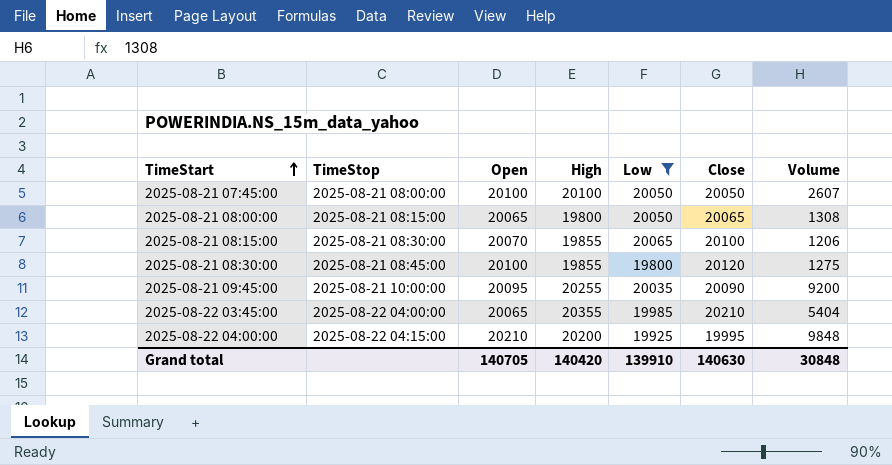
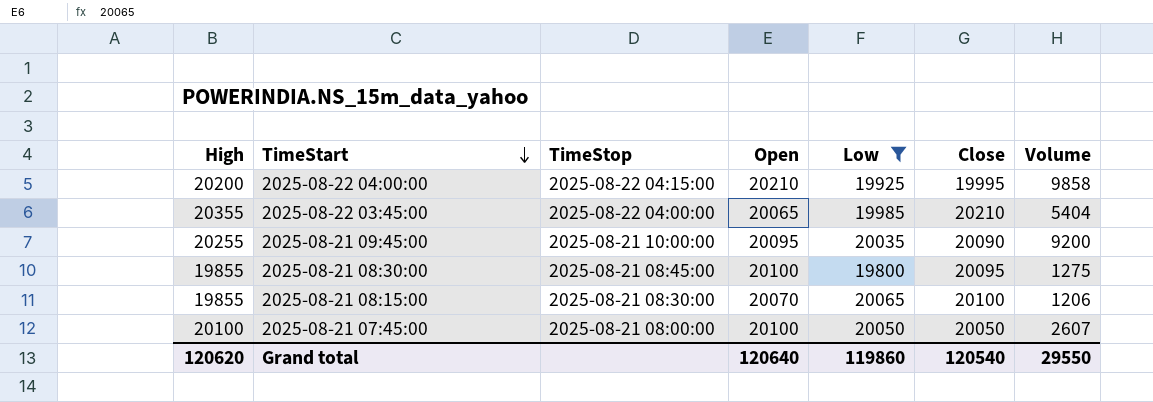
row order: TimeStart ascending -> TimeStart descending
column High | position: 4 -> 1
row 2025-08-21 08:00:00: 2025-08-21 08:15:00 | 20065 | 19800 | 20050 | 20065 | 1308 -> none
2025-08-22 04:00:00 | Volume: 9848 -> 9858
2025-08-21 08:30:00 | Close: 20120 -> 20095
Grand total | High: 140420 -> 120620
Grand total | Open: 140705 -> 120640
Grand total | Low: 139910 -> 119860
Grand total | Close: 140630 -> 120540
Grand total | Volume: 30848 -> 29550

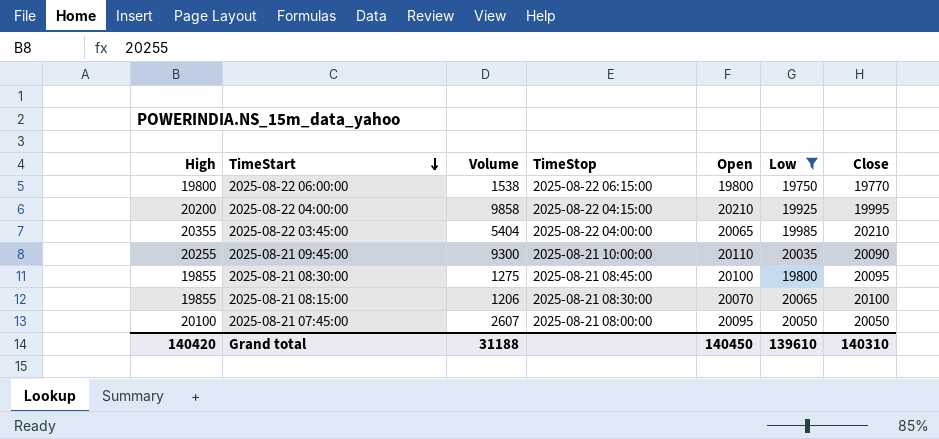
column Volume | position: 7 -> 3
row 2025-08-22 06:00:00: none -> 19800 | 1538 | 2025-08-22 06:15:00 | 19800 | 19750 | 19770
2025-08-21 09:45:00 | Volume: 9200 -> 9300
2025-08-21 09:45:00 | Open: 20095 -> 20110
2025-08-21 07:45:00 | Open: 20100 -> 20095
Grand total | High: 120620 -> 140420
Grand total | Volume: 29550 -> 31188
Grand total | Open: 120640 -> 140450
Grand total | Low: 119860 -> 139610
Grand total | Close: 120540 -> 140310

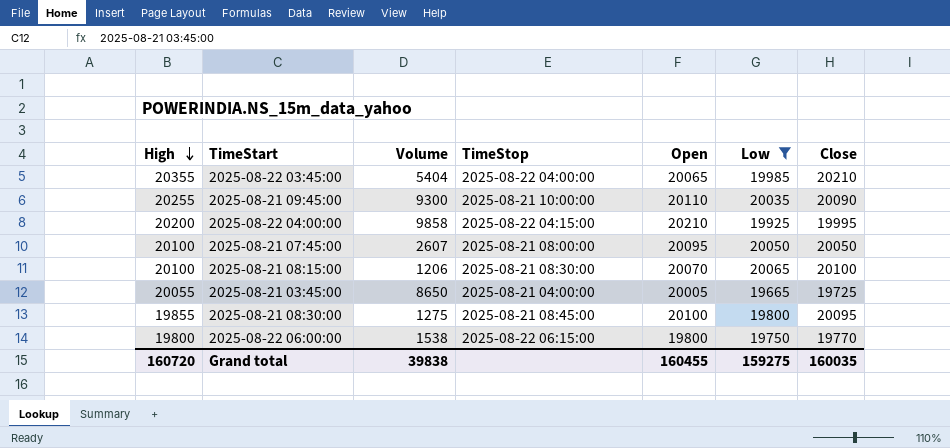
row order: TimeStart descending -> High descending
2025-08-21 08:15:00 | High: 19855 -> 20100
row 2025-08-21 03:45:00: none -> 20055 | 8650 | 2025-08-21 04:00:00 | 20005 | 19665 | 19725
Grand total | High: 140420 -> 160720
Grand total | Volume: 31188 -> 39838
Grand total | Open: 140450 -> 160455
Grand total | Low: 139610 -> 159275
Grand total | Close: 140310 -> 160035

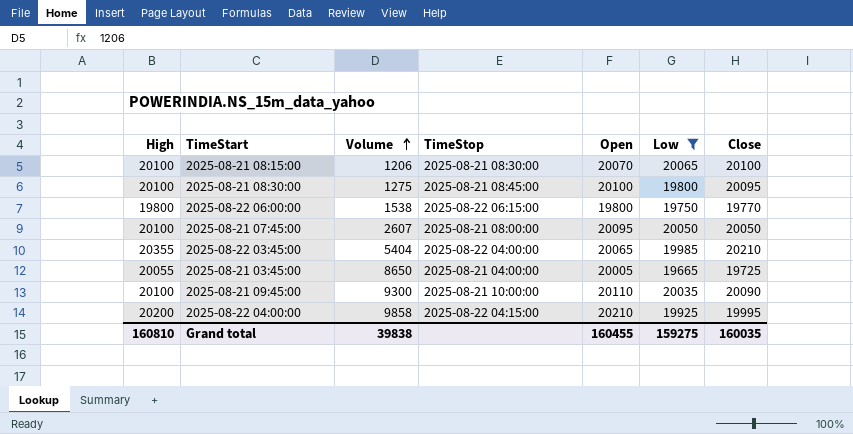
row order: High descending -> Volume ascending
2025-08-21 08:30:00 | High: 19855 -> 20100
2025-08-21 09:45:00 | High: 20255 -> 20100
Grand total | High: 160720 -> 160810

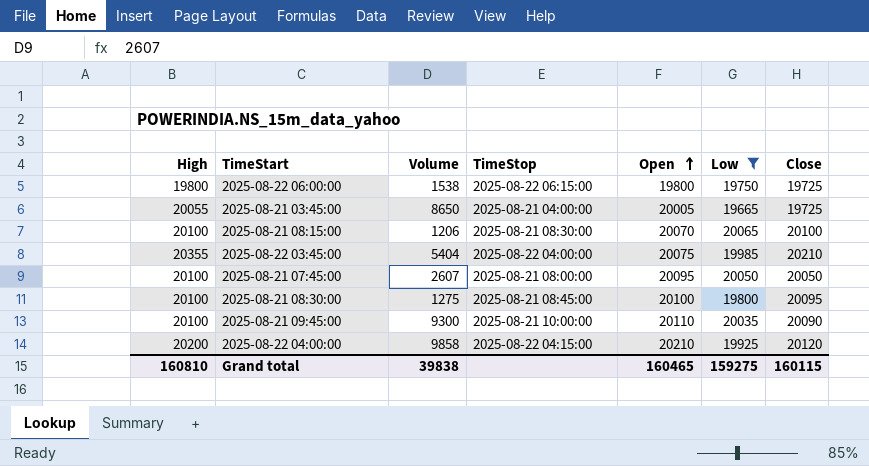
row order: Volume ascending -> Open ascending
2025-08-22 06:00:00 | Close: 19770 -> 19725
2025-08-22 03:45:00 | Open: 20065 -> 20075
2025-08-22 04:00:00 | Close: 19995 -> 20120
Grand total | Open: 160455 -> 160465
Grand total | Close: 160035 -> 160115

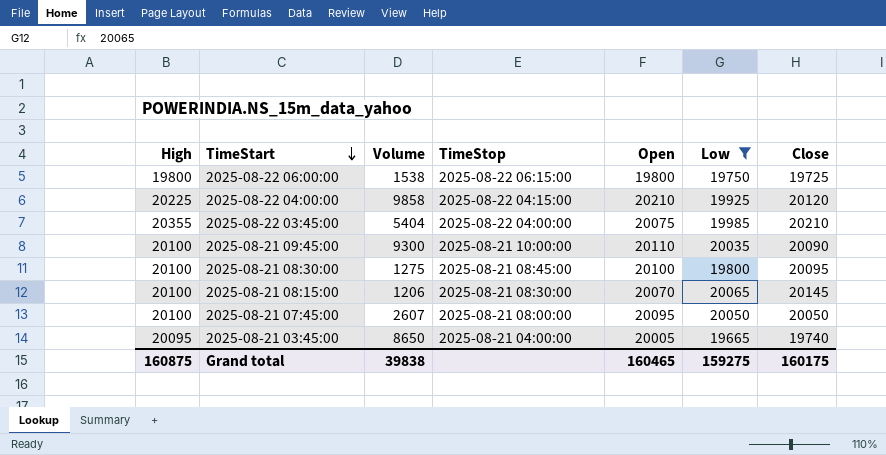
row order: Open ascending -> TimeStart descending
2025-08-22 04:00:00 | High: 20200 -> 20225
2025-08-21 08:15:00 | Close: 20100 -> 20145
2025-08-21 03:45:00 | High: 20055 -> 20095
2025-08-21 03:45:00 | Close: 19725 -> 19740
Grand total | High: 160810 -> 160875
Grand total | Close: 160115 -> 160175

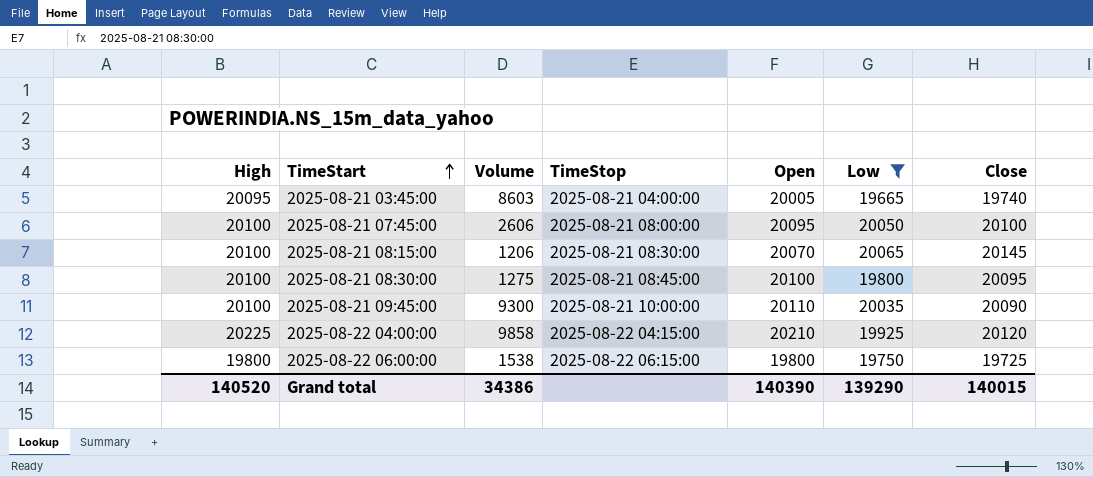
row order: TimeStart descending -> TimeStart ascending
row 2025-08-22 03:45:00: 20355 | 5404 | 2025-08-22 04:00:00 | 20075 | 19985 | 20210 -> none
2025-08-21 03:45:00 | Volume: 8650 -> 8603
2025-08-21 07:45:00 | Volume: 2607 -> 2606
2025-08-21 07:45:00 | Close: 20050 -> 20100
Grand total | High: 160875 -> 140520
Grand total | Volume: 39838 -> 34386
Grand total | Open: 160465 -> 140390
Grand total | Low: 159275 -> 139290
Grand total | Close: 160175 -> 140015

